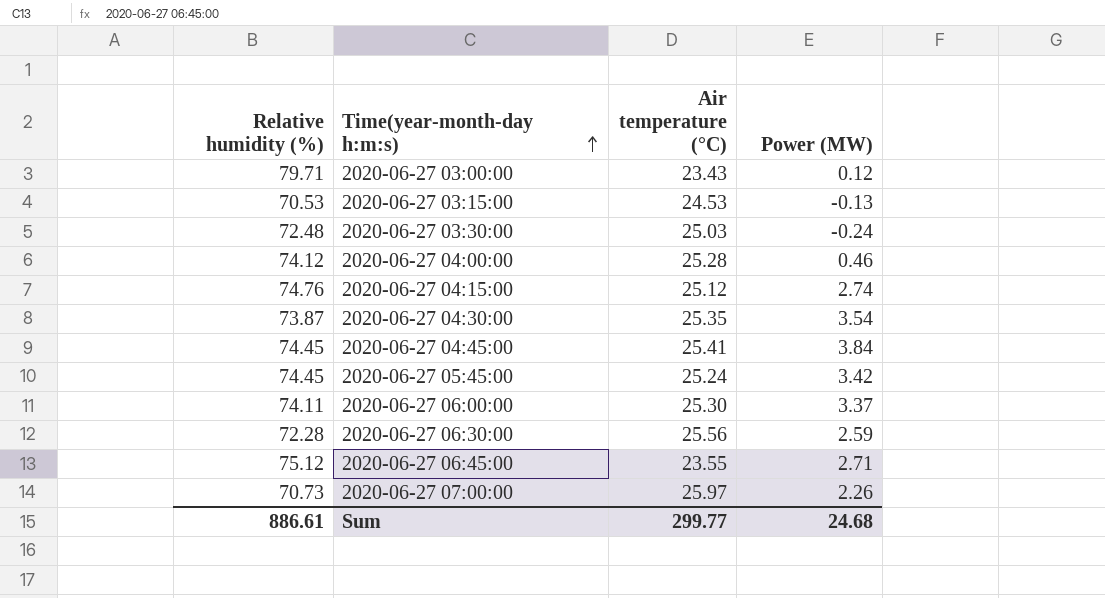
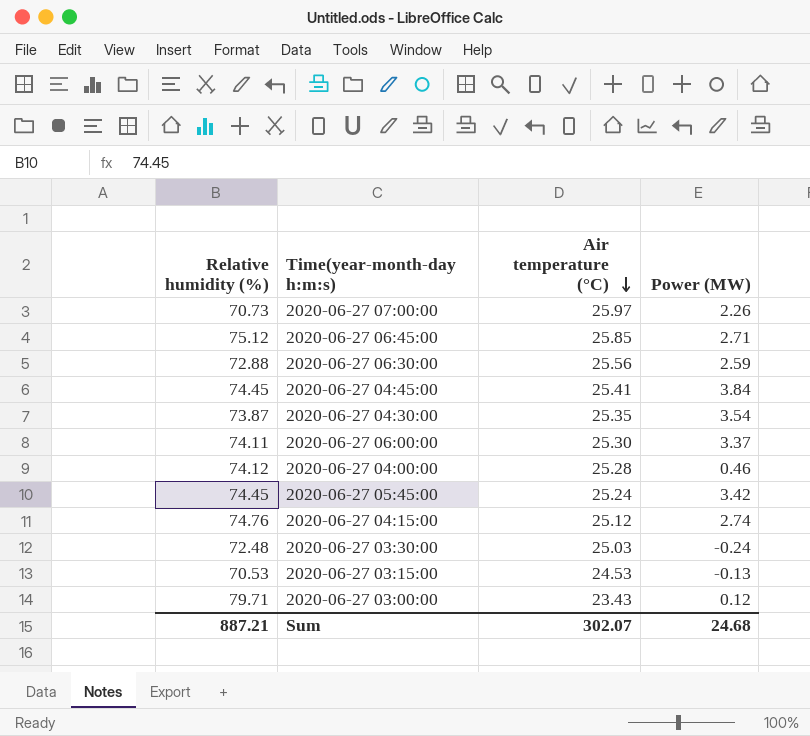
row order: Time(year-month-day h:m:s) ascending -> Air temperature (°C) descending
2020-06-27 06:45:00 | Air temperature (°C): 23.55 -> 25.85
2020-06-27 06:30:00 | Relative humidity (%): 72.28 -> 72.88
Sum | Relative humidity (%): 886.61 -> 887.21
Sum | Air temperature (°C): 299.77 -> 302.07

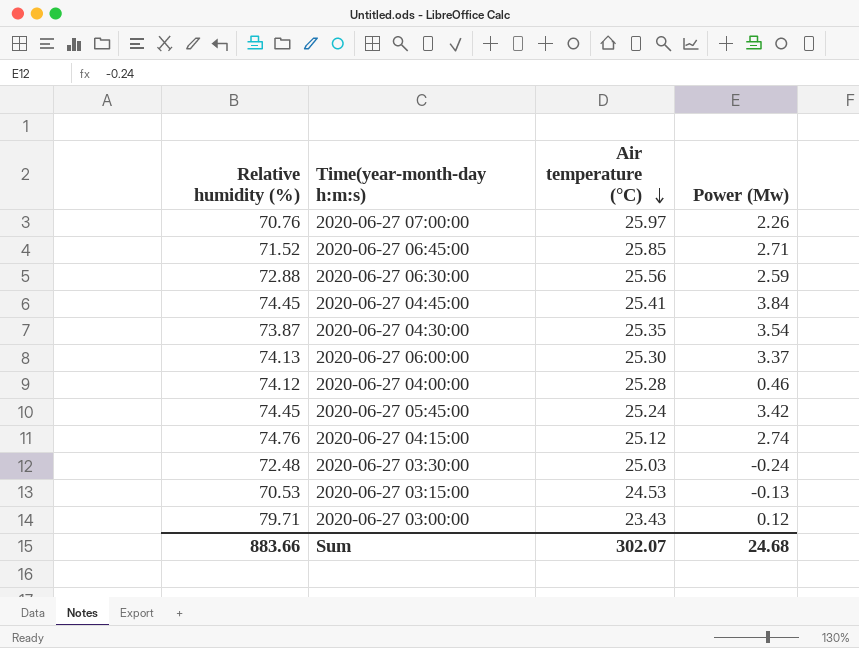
column name: Power (MW) -> Power (Mw)
2020-06-27 07:00:00 | Relative humidity (%): 70.73 -> 70.76
2020-06-27 06:45:00 | Relative humidity (%): 75.12 -> 71.52
2020-06-27 06:00:00 | Relative humidity (%): 74.11 -> 74.13
Sum | Relative humidity (%): 887.21 -> 883.66

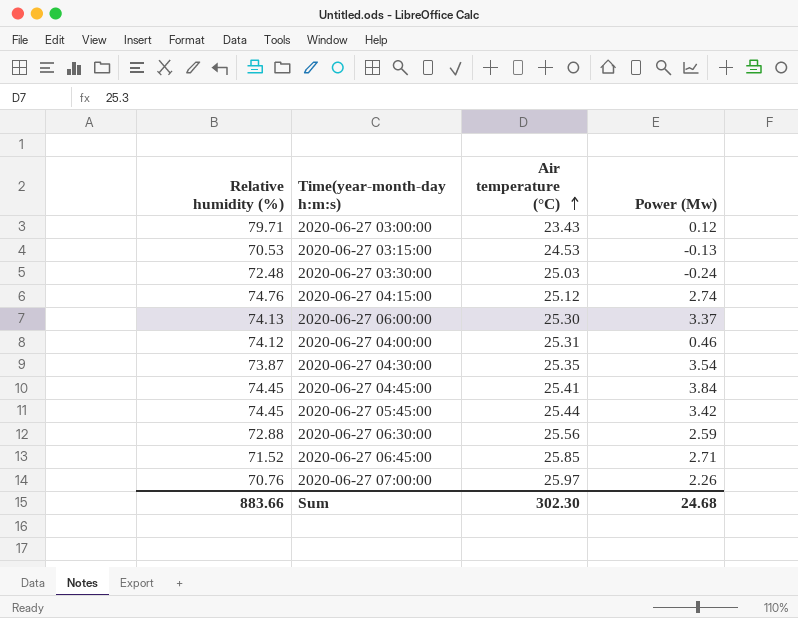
row order: Air temperature (°C) descending -> Air temperature (°C) ascending
2020-06-27 04:00:00 | Air temperature (°C): 25.28 -> 25.31
2020-06-27 05:45:00 | Air temperature (°C): 25.24 -> 25.44
Sum | Air temperature (°C): 302.07 -> 302.30

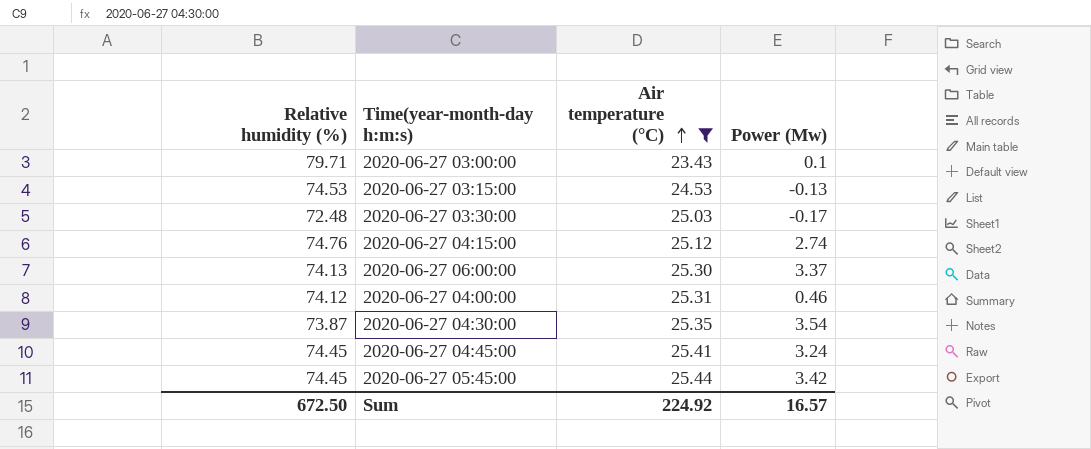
filter: none -> Air temperature (°C) <= 25.44
2020-06-27 03:00:00 | Power (Mw): 0.12 -> 0.1
2020-06-27 03:15:00 | Relative humidity (%): 70.53 -> 74.53
2020-06-27 03:30:00 | Power (Mw): -0.24 -> -0.17
2020-06-27 04:45:00 | Power (Mw): 3.84 -> 3.24
Sum | Relative humidity (%): 883.66 -> 672.50
Sum | Air temperature (°C): 302.30 -> 224.92
Sum | Power (Mw): 24.68 -> 16.57

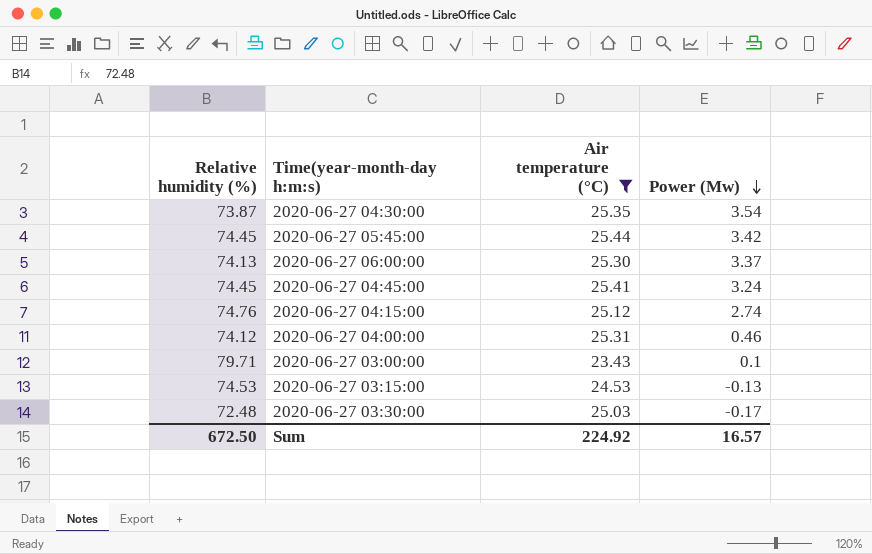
row order: Air temperature (°C) ascending -> Power (Mw) descending

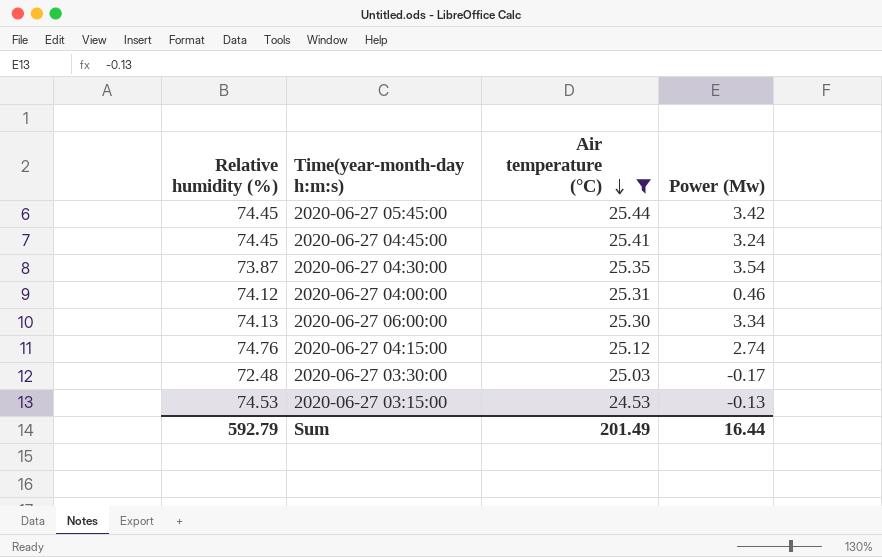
row order: Power (Mw) descending -> Air temperature (°C) descending
row 2020-06-27 03:00:00: 79.71 | 23.43 | 0.1 -> none
2020-06-27 06:00:00 | Power (Mw): 3.37 -> 3.34
Sum | Relative humidity (%): 672.50 -> 592.79
Sum | Air temperature (°C): 224.92 -> 201.49
Sum | Power (Mw): 16.57 -> 16.44

